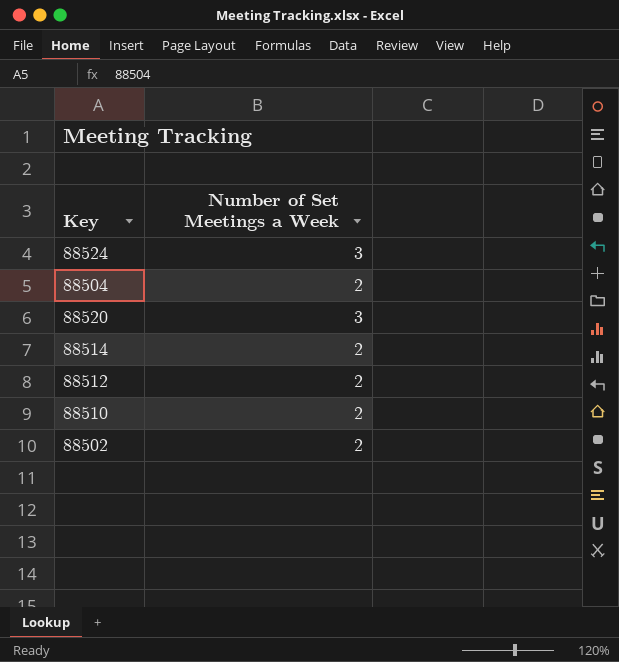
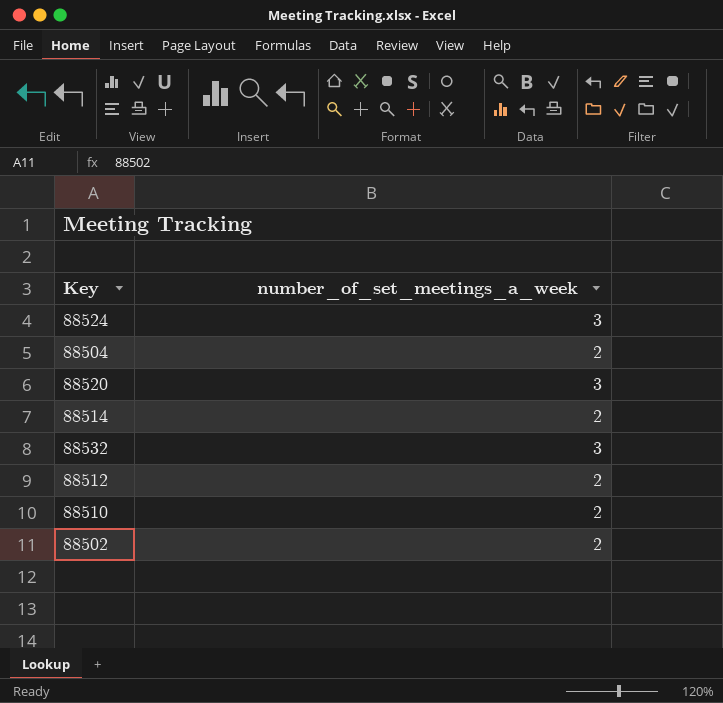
column name: Number of Set Meetings a Week -> number_of_set_meetings_a_week
row 88532: none -> 3

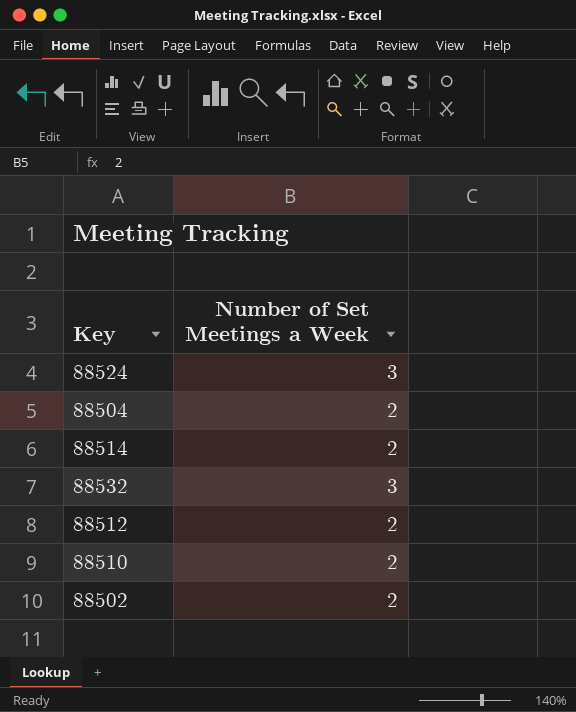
column name: number_of_set_meetings_a_week -> Number of Set Meetings a Week
row 88520: 3 -> none

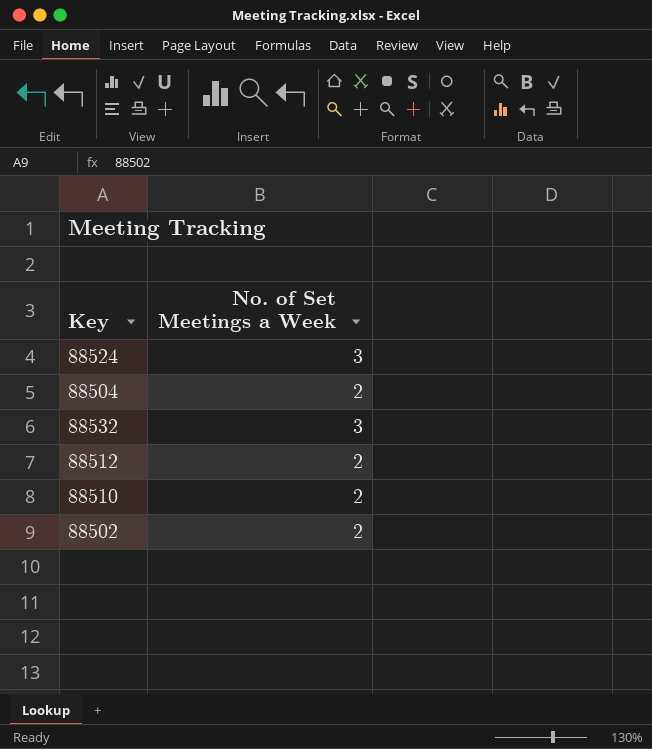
column name: Number of Set Meetings a Week -> No. of Set Meetings a Week
row 88514: 2 -> none

